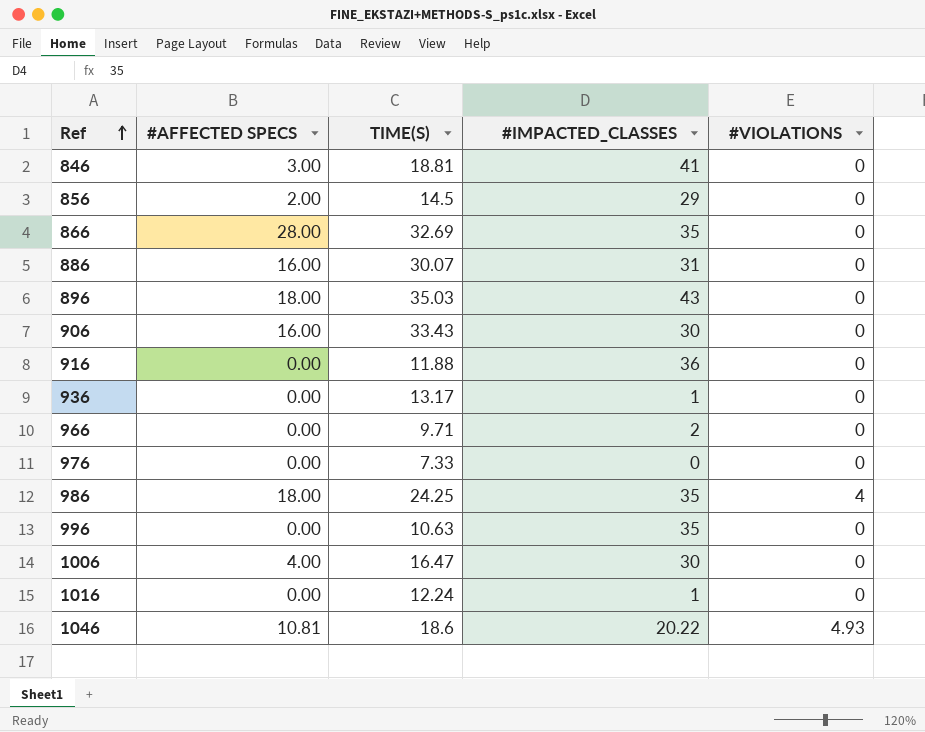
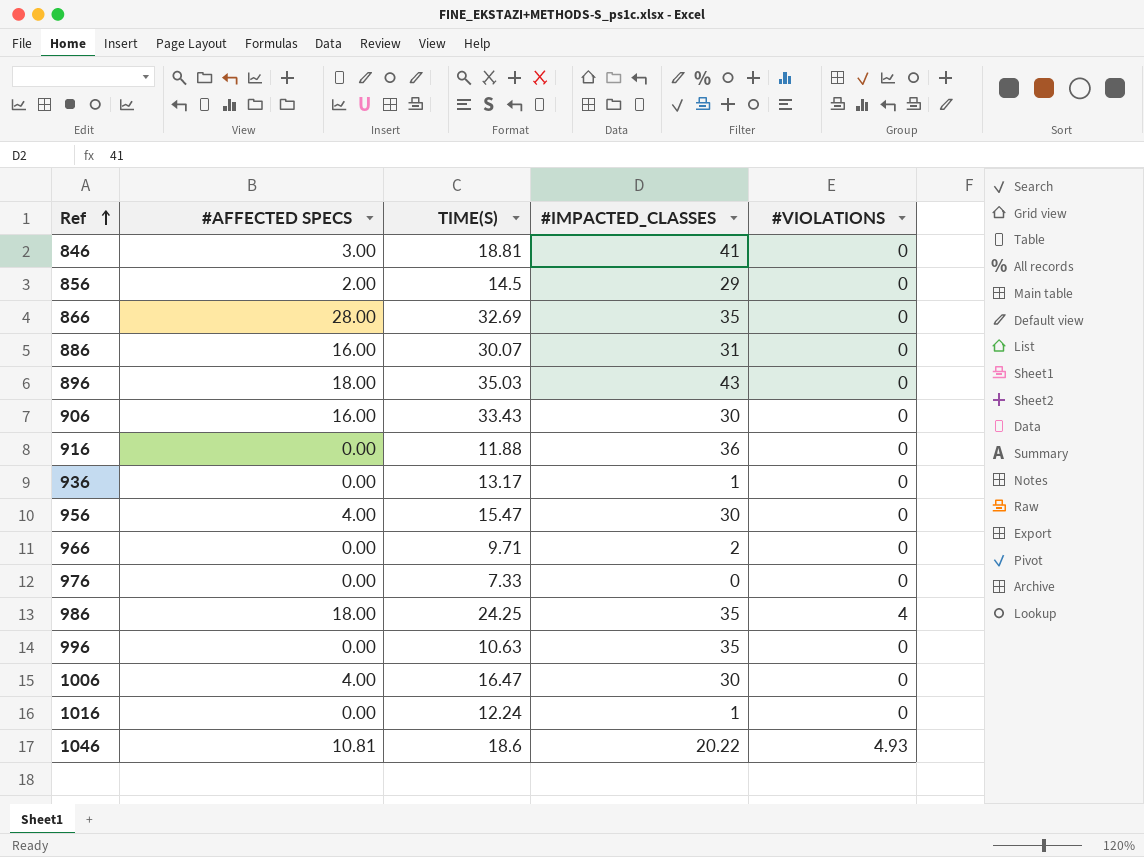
row 956: none -> 4.00 | 15.47 | 30 | 0

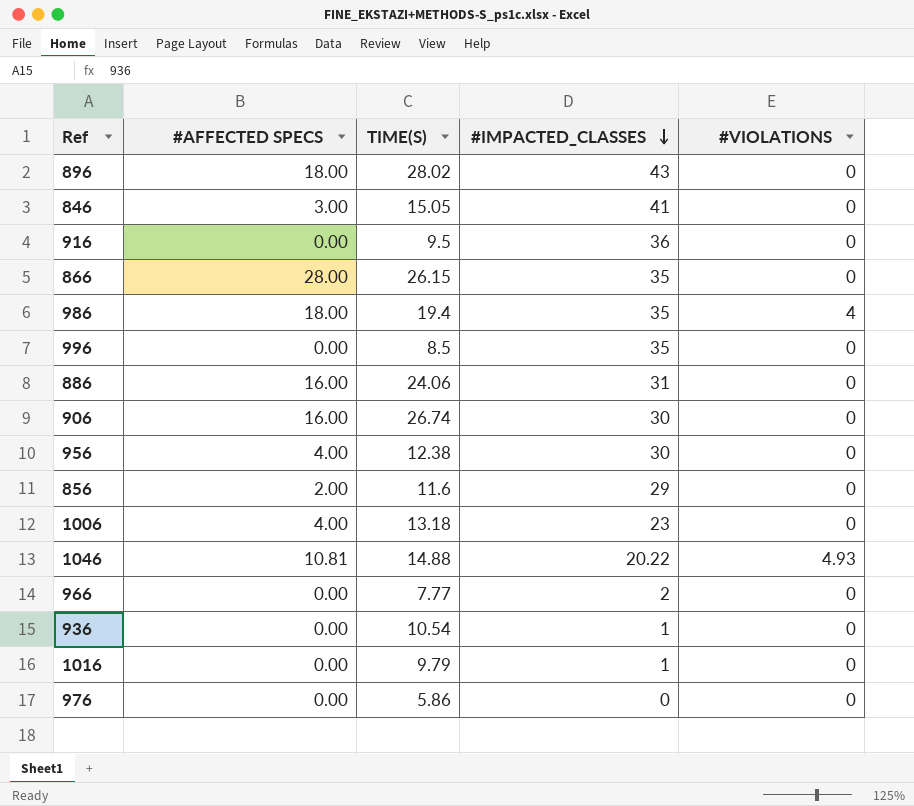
row order: Ref ascending -> #IMPACTED_CLASSES descending
896 | TIME(S): 35.03 -> 28.02
846 | TIME(S): 18.81 -> 15.05
916 | TIME(S): 11.88 -> 9.5
866 | TIME(S): 32.69 -> 26.15
986 | TIME(S): 24.25 -> 19.4
996 | TIME(S): 10.63 -> 8.5
886 | TIME(S): 30.07 -> 24.06
906 | TIME(S): 33.43 -> 26.74
956 | TIME(S): 15.47 -> 12.38
856 | TIME(S): 14.5 -> 11.6
1006 | TIME(S): 16.47 -> 13.18
1006 | #IMPACTED_CLASSES: 30 -> 23
1046 | TIME(S): 18.6 -> 14.88
966 | TIME(S): 9.71 -> 7.77
936 | TIME(S): 13.17 -> 10.54
1016 | TIME(S): 12.24 -> 9.79
976 | TIME(S): 7.33 -> 5.86

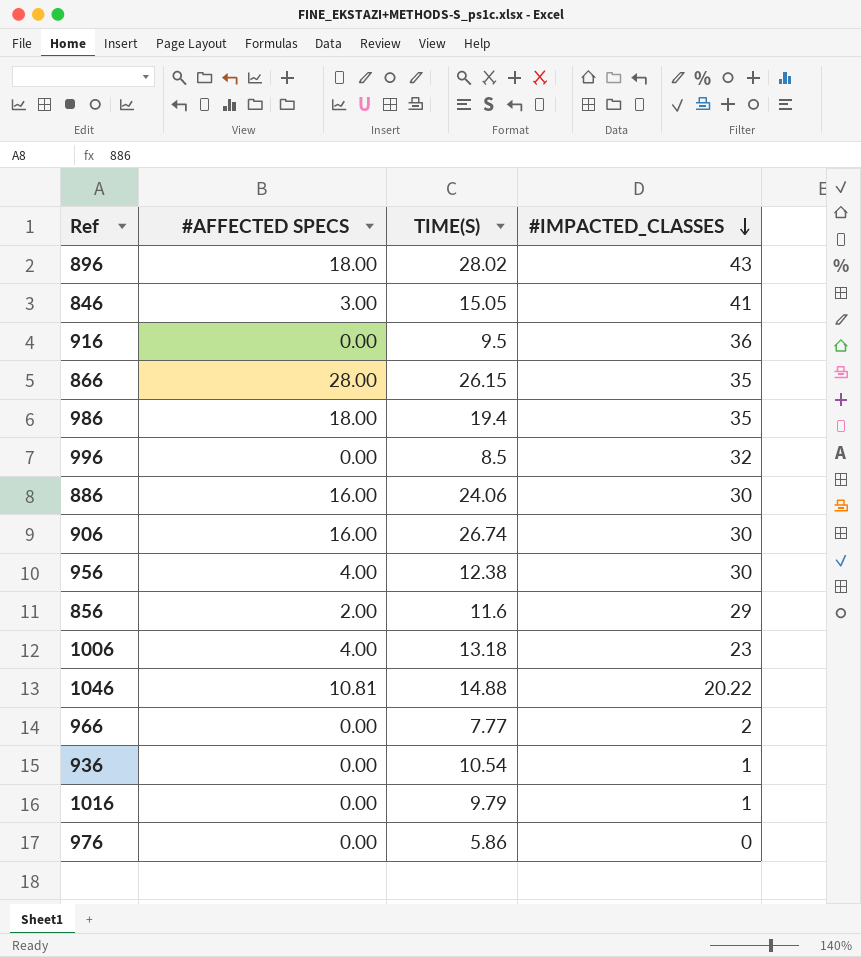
column #VIOLATIONS | position: 5 -> none
996 | #IMPACTED_CLASSES: 35 -> 32
886 | #IMPACTED_CLASSES: 31 -> 30

